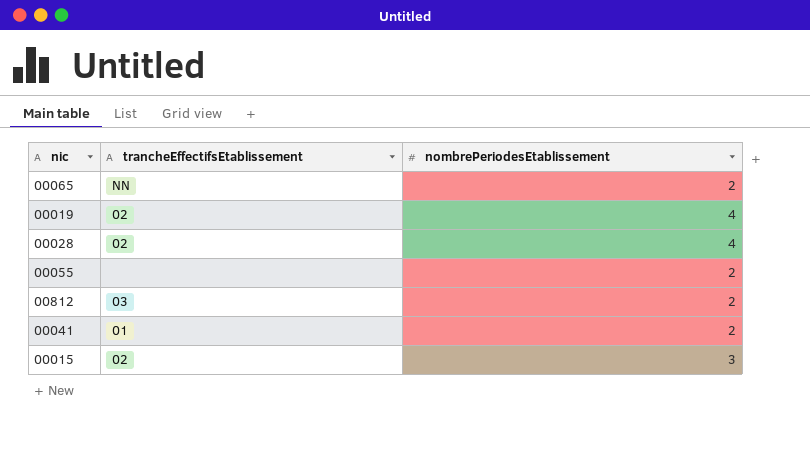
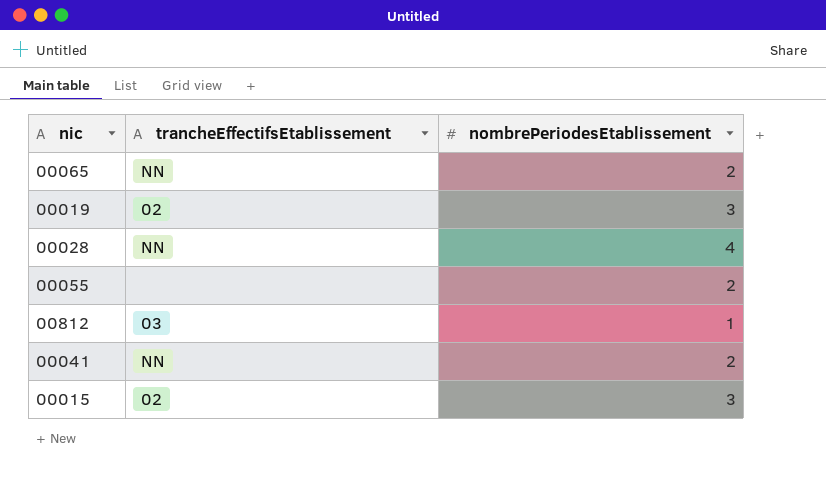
00019 | nombrePeriodesEtablissement: 4 -> 3
00028 | trancheEffectifsEtablissement: 02 -> NN
00812 | nombrePeriodesEtablissement: 2 -> 1
00041 | trancheEffectifsEtablissement: 01 -> NN

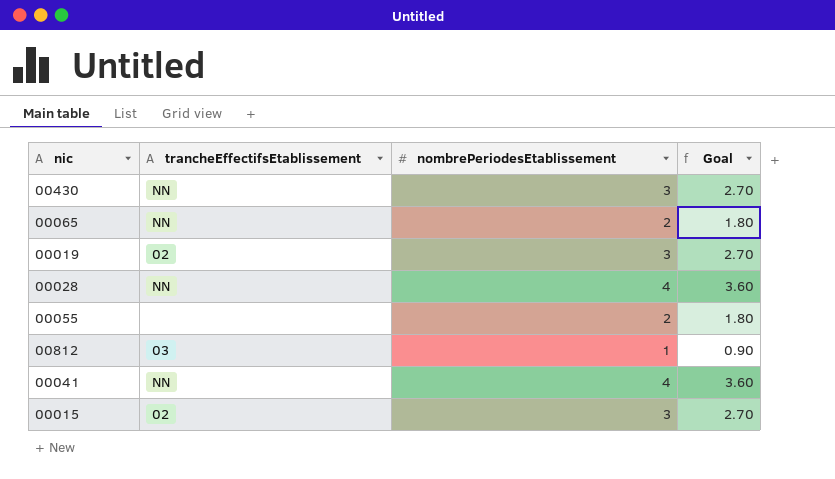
column Goal | formula: none -> [nombrePeriodesEtablissement] * 0.9
row 00430: none -> NN | 3 | 2.70
00041 | nombrePeriodesEtablissement: 2 -> 4

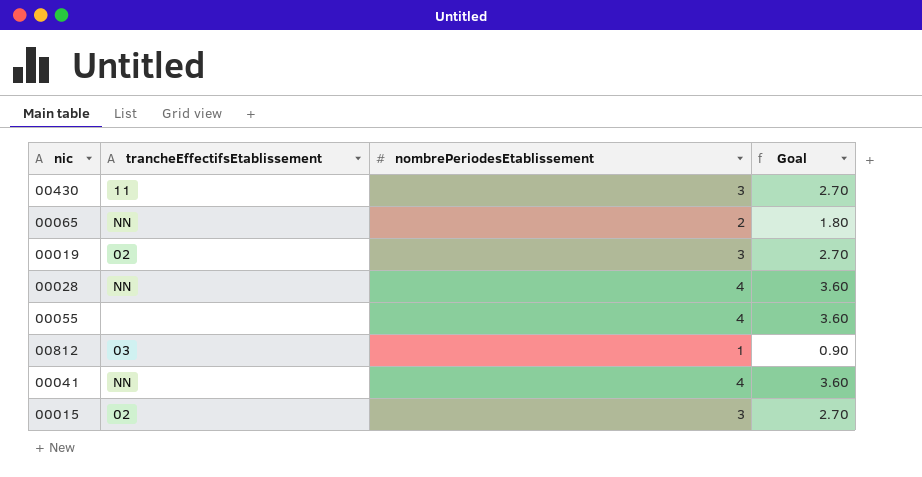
00430 | trancheEffectifsEtablissement: NN -> 11
00055 | nombrePeriodesEtablissement: 2 -> 4
00055 | Goal: 1.80 -> 3.60

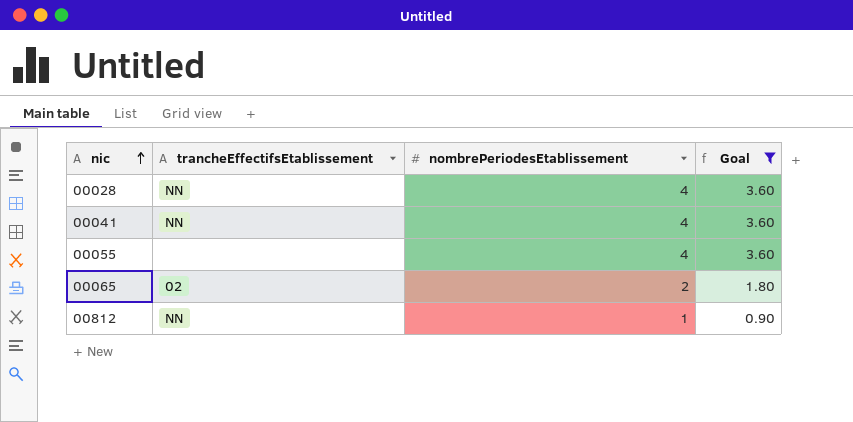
filter: none -> Goal != 2.70
row order: none -> nic ascending
00065 | trancheEffectifsEtablissement: NN -> 02
00812 | trancheEffectifsEtablissement: 03 -> NN

